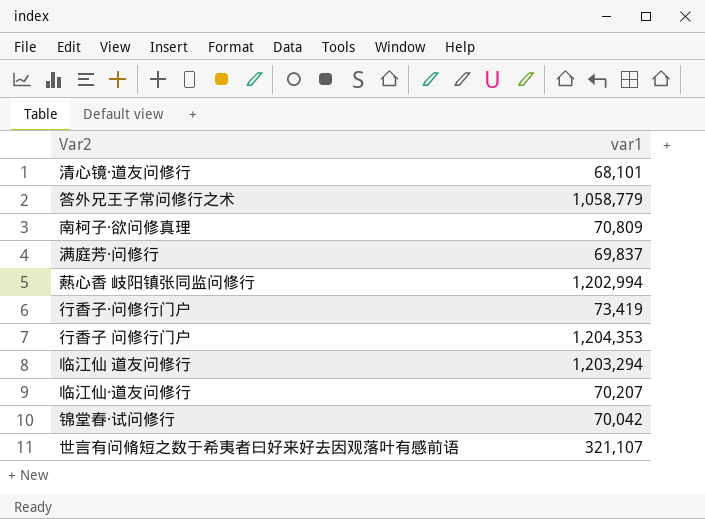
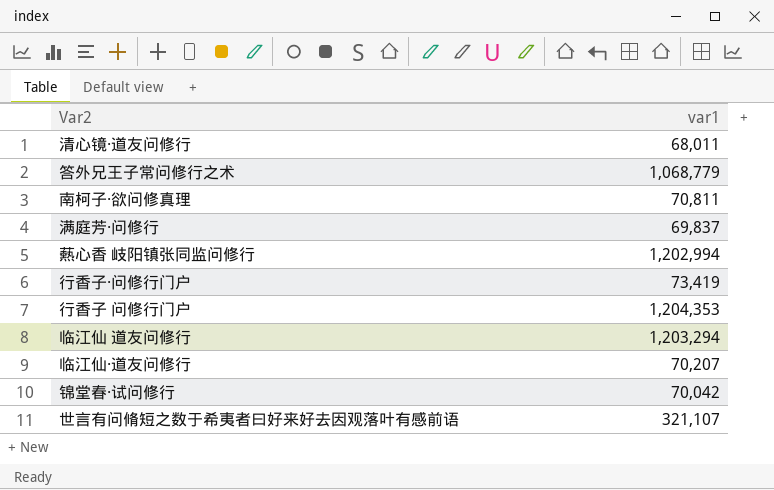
清心镜·道友问修行 | var1: 68,101 -> 68,011
答外兄王子常问修行之术 | var1: 1,058,779 -> 1,068,779
南柯子·欲问修真理 | var1: 70,809 -> 70,811

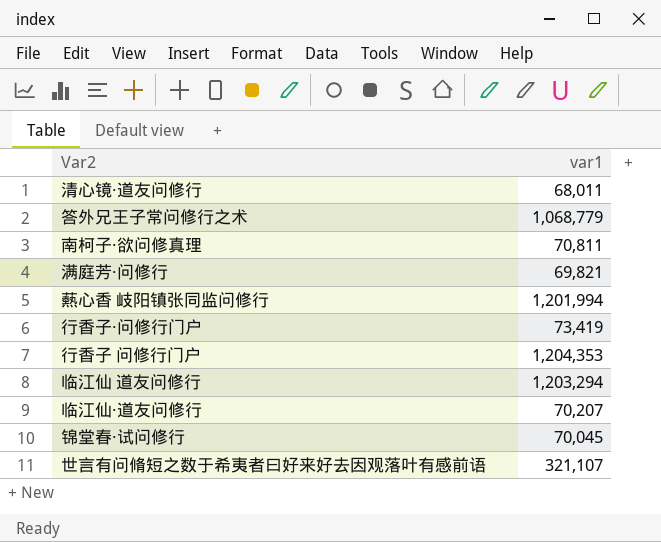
满庭芳·问修行 | var1: 69,837 -> 69,821
爇心香 岐阳镇张同监问修行 | var1: 1,202,994 -> 1,201,994
锦堂春·试问修行 | var1: 70,042 -> 70,045

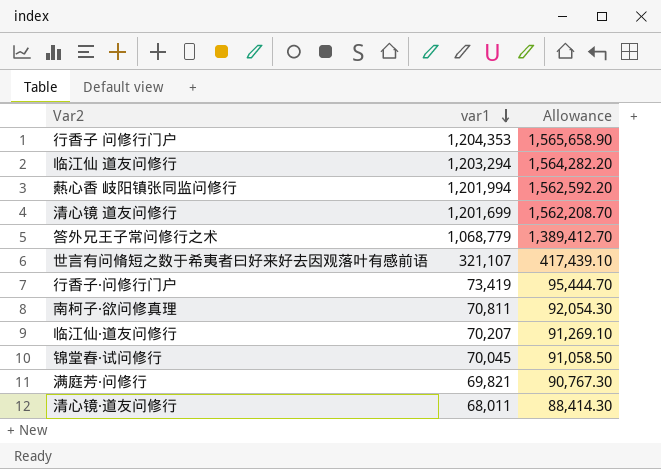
row order: none -> var1 descending
column Allowance | formula: none -> [var1] * 1.3
row 清心镜 道友问修行: none -> 1,201,699 | 1,562,208.70

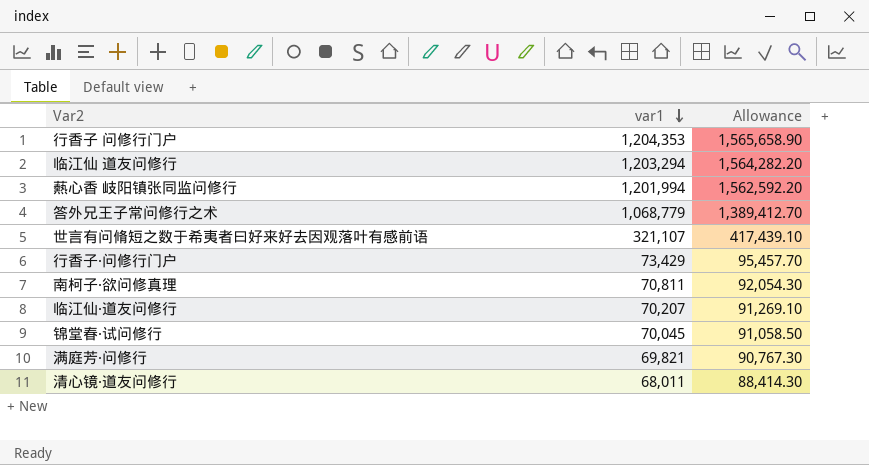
row 清心镜 道友问修行: 1,201,699 | 1,562,208.70 -> none
行香子·问修行门户 | var1: 73,419 -> 73,429
行香子·问修行门户 | Allowance: 95,444.70 -> 95,457.70

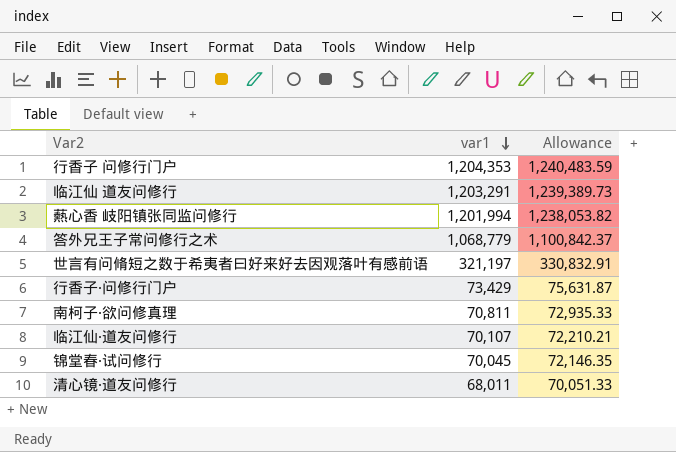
column Allowance | formula: [var1] * 1.3 -> [var1] * 1.03
row 满庭芳·问修行: 69,821 | 90,767.30 -> none
临江仙 道友问修行 | var1: 1,203,294 -> 1,203,291
世言有问脩短之数于希夷者曰好来好去因观落叶有感前语 | var1: 321,107 -> 321,197
临江仙·道友问修行 | var1: 70,207 -> 70,107

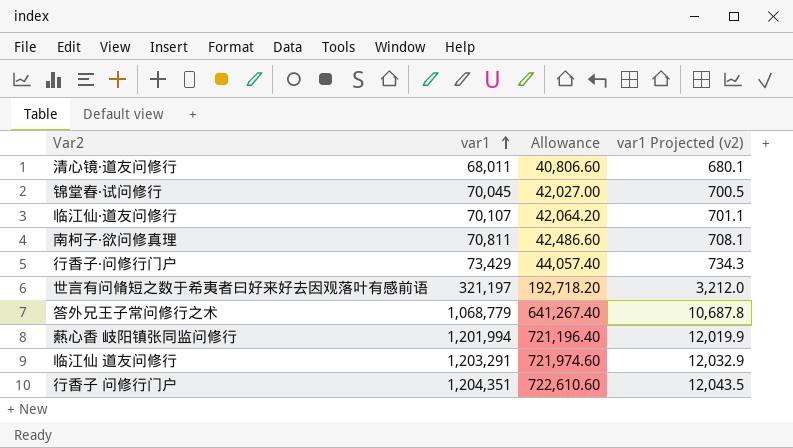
row order: var1 descending -> var1 ascending
column Allowance | formula: [var1] * 1.03 -> [var1] * 0.6
column var1 Projected (v2) | formula: none -> [var1] * 0.01
行香子 问修行门户 | var1: 1,204,353 -> 1,204,351

